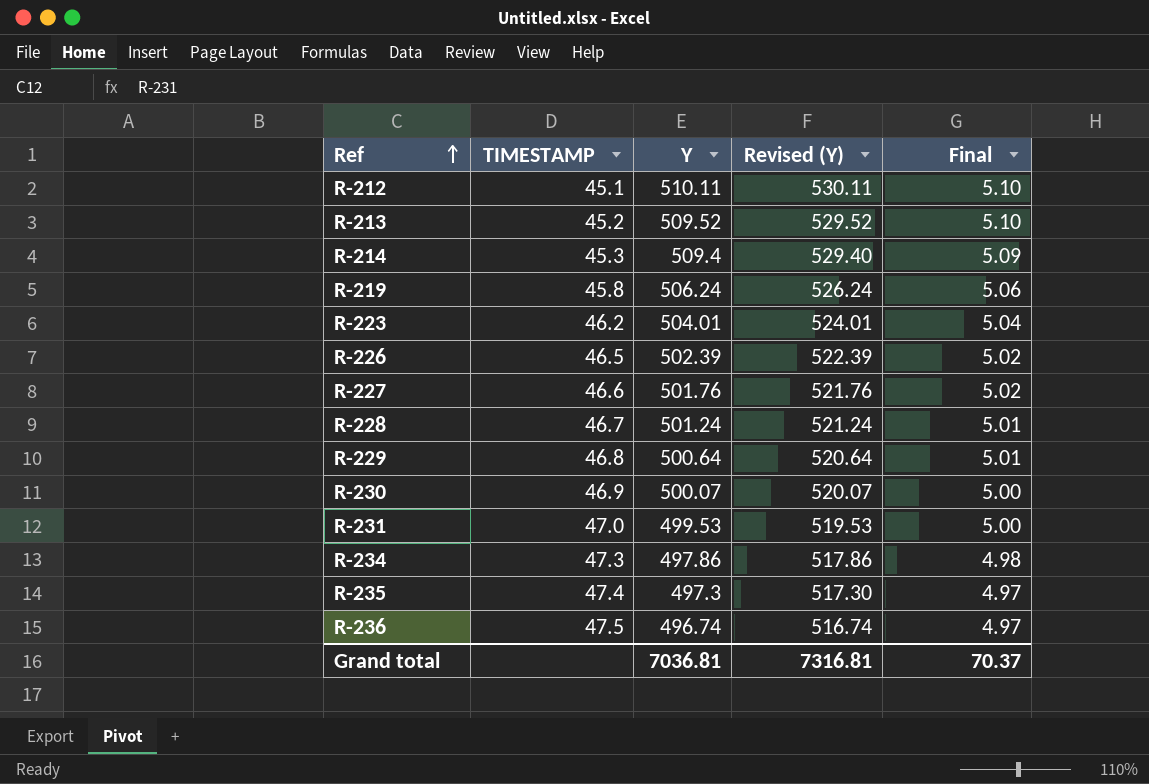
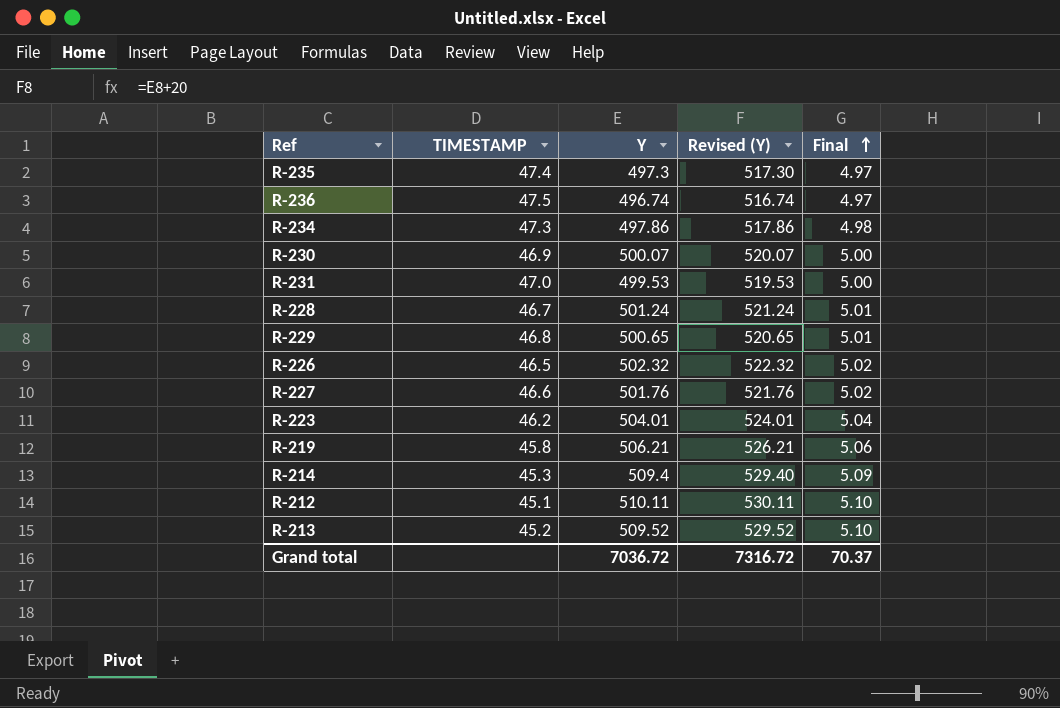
row order: Ref ascending -> Final ascending
R-229 | Y: 500.64 -> 500.65
R-229 | Revised (Y): 520.64 -> 520.65
R-226 | Y: 502.39 -> 502.32
R-226 | Revised (Y): 522.39 -> 522.32
R-219 | Y: 506.24 -> 506.21
R-219 | Revised (Y): 526.24 -> 526.21
Grand total | Y: 7036.81 -> 7036.72
Grand total | Revised (Y): 7316.81 -> 7316.72

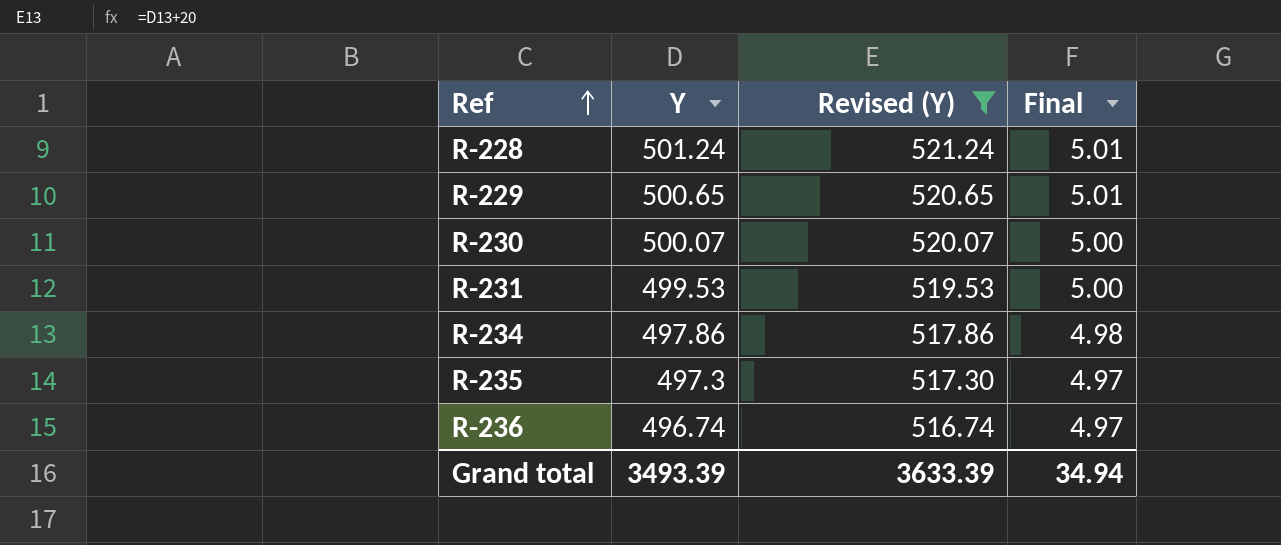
filter: none -> Revised (Y) <= 521.24
row order: Final ascending -> Ref ascending
column TIMESTAMP | position: 2 -> none
Grand total | Y: 7036.72 -> 3493.39
Grand total | Revised (Y): 7316.72 -> 3633.39
Grand total | Final: 70.37 -> 34.94

